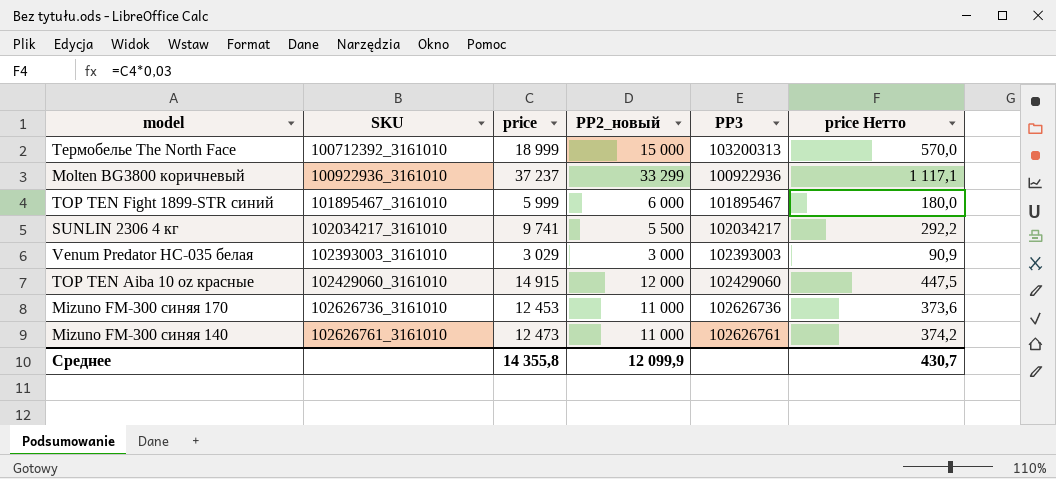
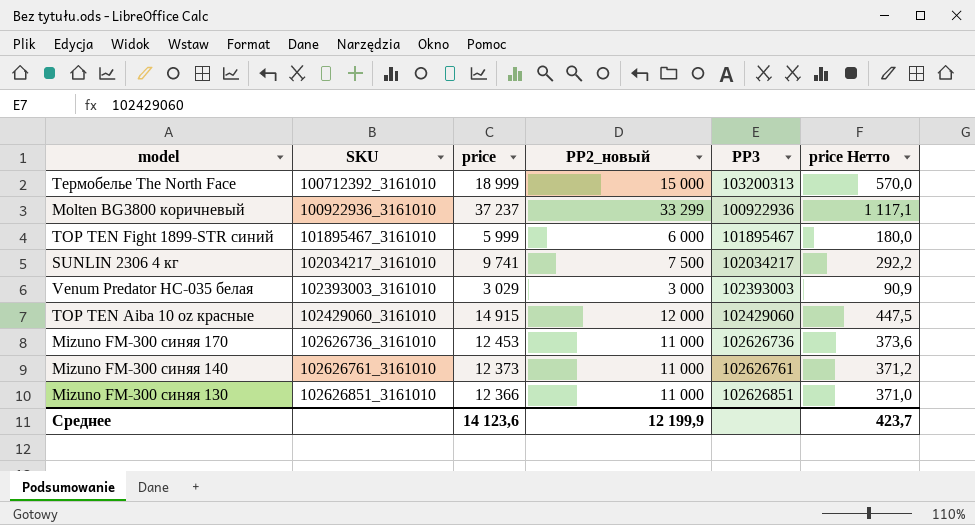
SUNLIN 2306 4 кг | PP2_новый: 5 500 -> 7 500
Mizuno FM-300 cиняя 140 | price: 12 473 -> 12 373
Mizuno FM-300 cиняя 140 | price Нетто: 374,2 -> 371,2
row Mizuno FM-300 cиняя 130: none -> 102626851_3161010 | 12 366 | 11 000 | 102626851 | 371,0
Среднее | price: 14 355,8 -> 14 123,6
Среднее | PP2_новый: 12 099,9 -> 12 199,9
Среднее | price Нетто: 430,7 -> 423,7

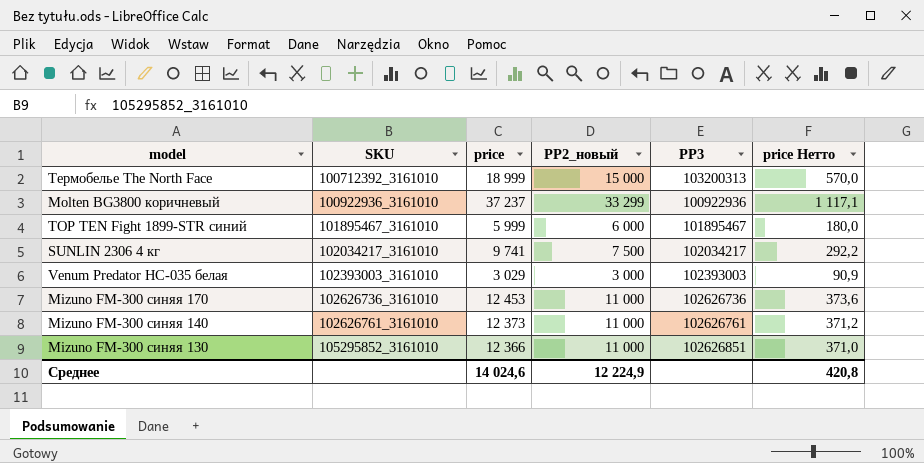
row TOP TEN Aiba 10 oz красные: 102429060_3161010 | 14 915 | 12 000 | 102429060 | 447,5 -> none
Mizuno FM-300 cиняя 130 | SKU: 102626851_3161010 -> 105295852_3161010
Среднее | price: 14 123,6 -> 14 024,6
Среднее | PP2_новый: 12 199,9 -> 12 224,9
Среднее | price Нетто: 423,7 -> 420,8

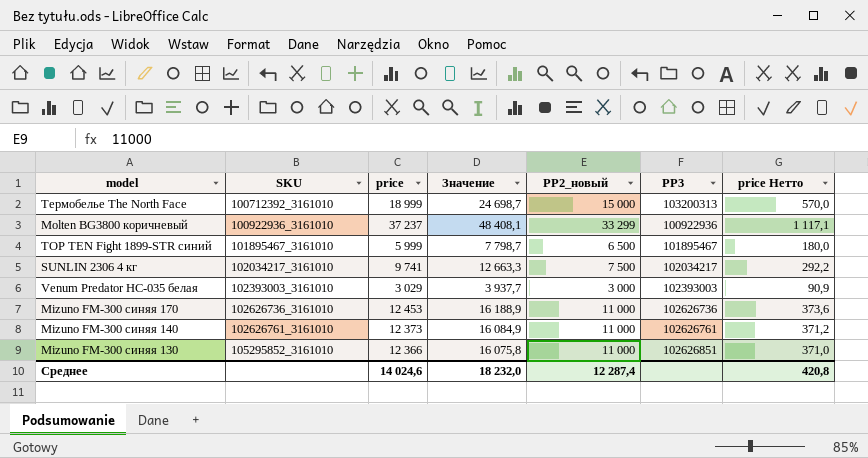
column Значение | formula: none -> [price] * 1,3
TOP TEN Fight 1899-STR синий | PP2_новый: 6 000 -> 6 500
Среднее | PP2_новый: 12 224,9 -> 12 287,4

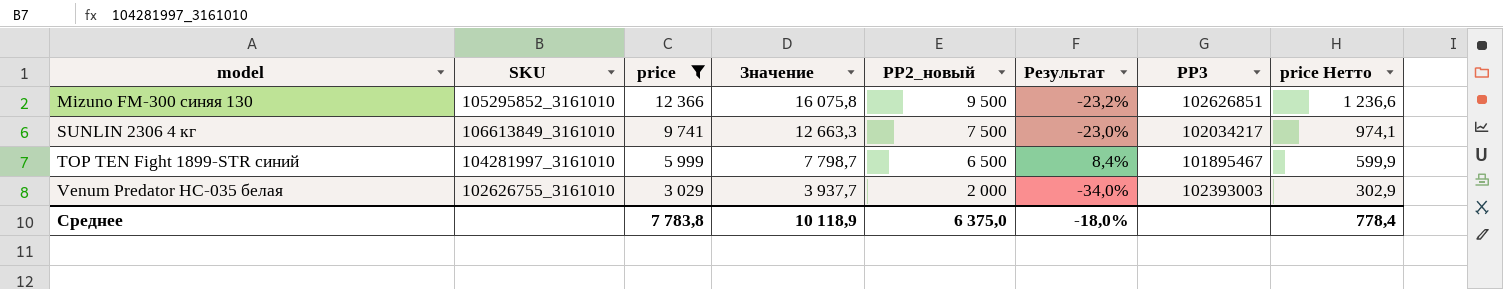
filter: none -> price <= 12 366
row order: SKU ascending -> model ascending
column Результат | formula: none -> ([PP2_новый] - [price]) / [price]
column price Нетто | formula: [price] * 0,03 -> [price] * 0,1
Mizuno FM-300 cиняя 130 | PP2_новый: 11 000 -> 9 500
SUNLIN 2306 4 кг | SKU: 102034217_3161010 -> 106613849_3161010
TOP TEN Fight 1899-STR синий | SKU: 101895467_3161010 -> 104281997_3161010
Venum Predator HC-035 белая | SKU: 102393003_3161010 -> 102626755_3161010
Venum Predator HC-035 белая | PP2_новый: 3 000 -> 2 000
Среднее | price: 14 024,6 -> 7 783,8
Среднее | Значение: 18 232,0 -> 10 118,9
Среднее | PP2_новый: 12 287,4 -> 6 375,0
Среднее | price Нетто: 420,8 -> 778,4

